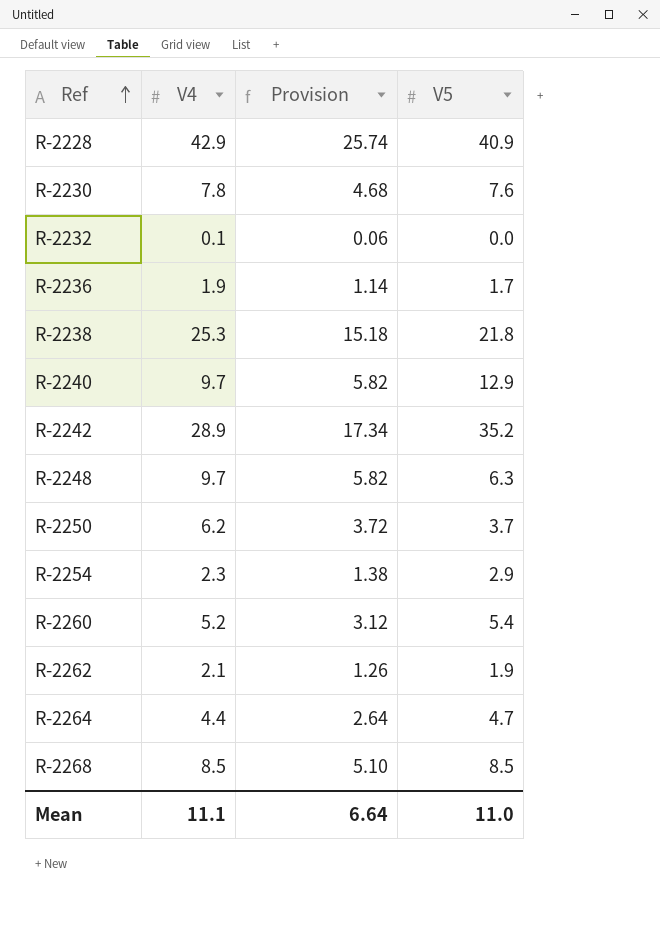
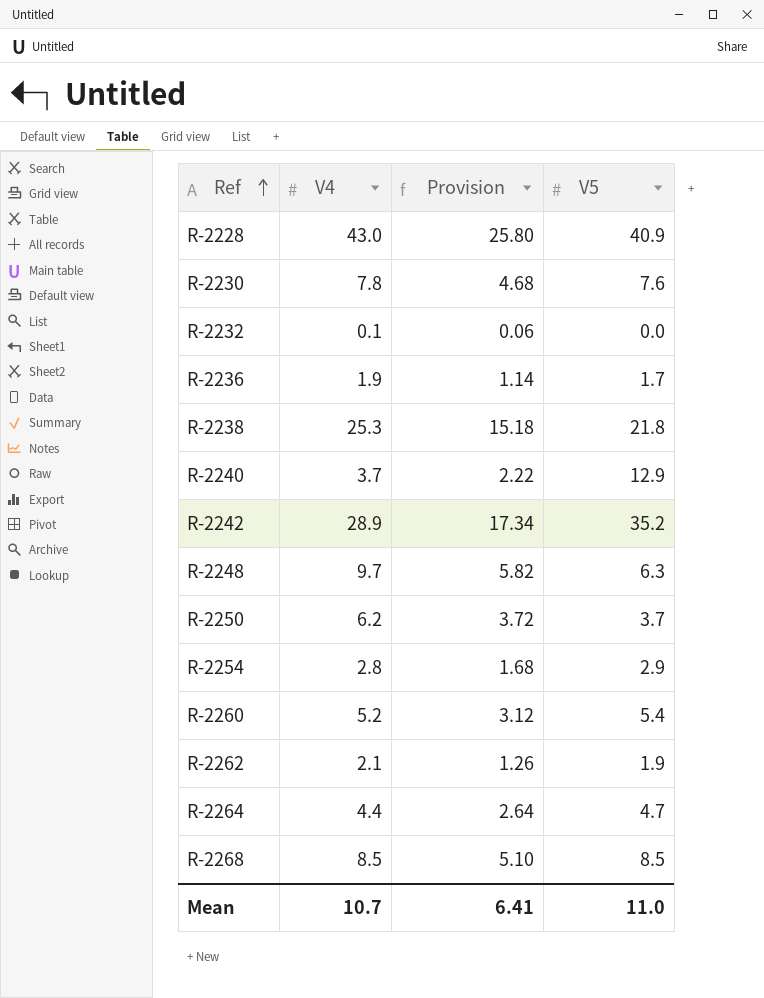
R-2228 | V4: 42.9 -> 43.0
R-2228 | Provision: 25.74 -> 25.80
R-2240 | V4: 9.7 -> 3.7
R-2240 | Provision: 5.82 -> 2.22
R-2254 | V4: 2.3 -> 2.8
R-2254 | Provision: 1.38 -> 1.68
Mean | V4: 11.1 -> 10.7
Mean | Provision: 6.64 -> 6.41

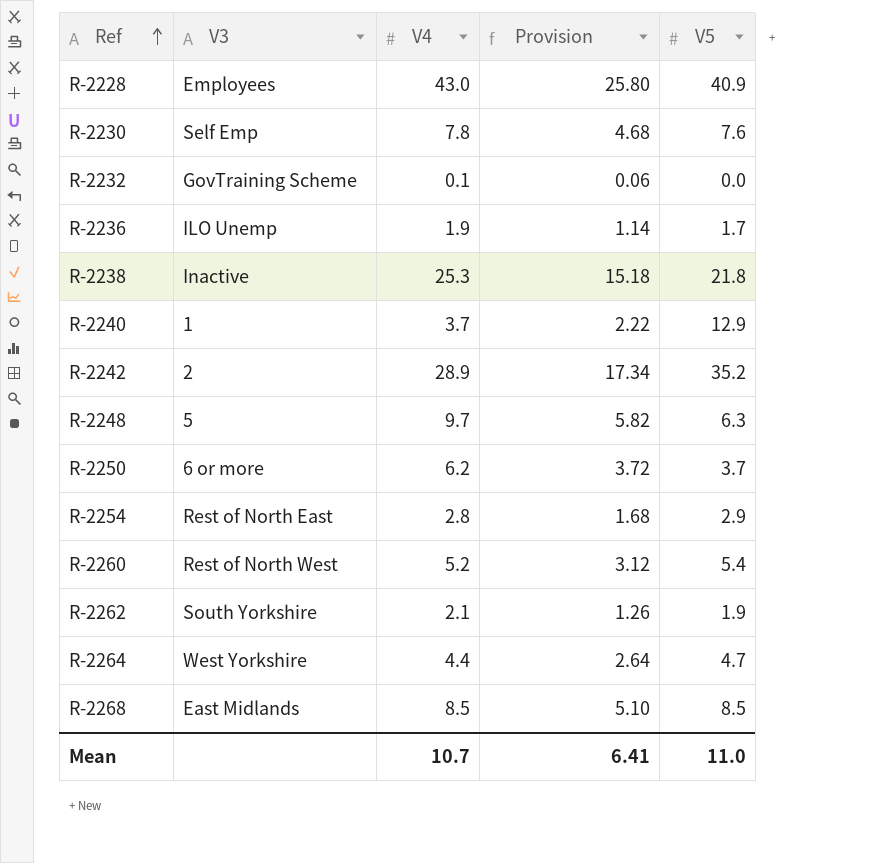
column V3 | position: none -> 2

